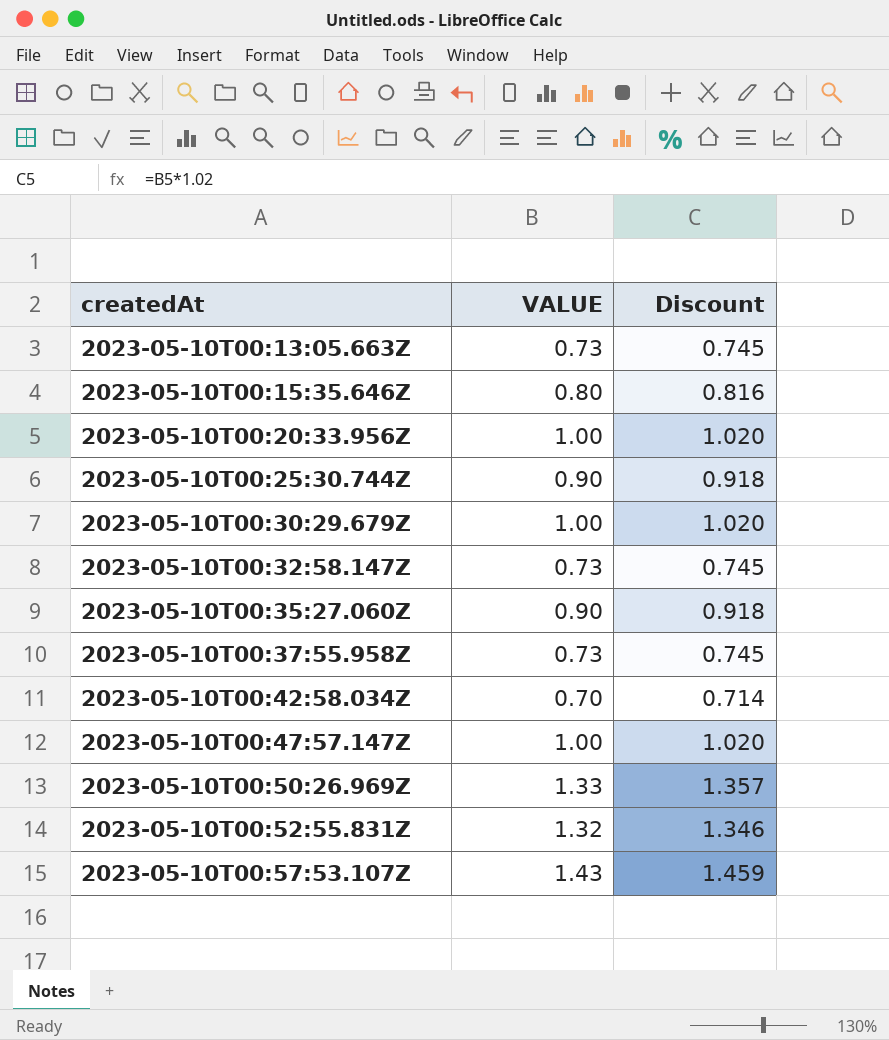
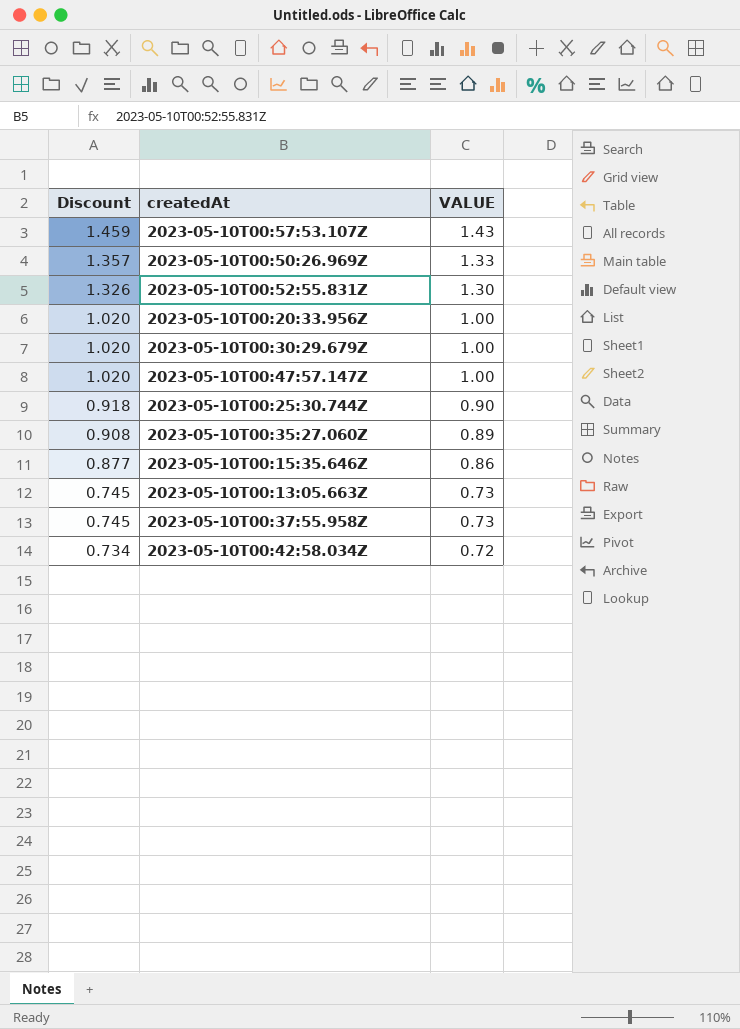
row order: createdAt ascending -> Discount descending
column Discount | position: 3 -> 1
row 2023-05-10T00:32:58.147Z: 0.73 | 0.745 -> none
2023-05-10T00:52:55.831Z | Discount: 1.346 -> 1.326
2023-05-10T00:52:55.831Z | VALUE: 1.32 -> 1.30
2023-05-10T00:35:27.060Z | Discount: 0.918 -> 0.908
2023-05-10T00:35:27.060Z | VALUE: 0.90 -> 0.89
2023-05-10T00:15:35.646Z | Discount: 0.816 -> 0.877
2023-05-10T00:15:35.646Z | VALUE: 0.80 -> 0.86
2023-05-10T00:42:58.034Z | Discount: 0.714 -> 0.734
2023-05-10T00:42:58.034Z | VALUE: 0.70 -> 0.72

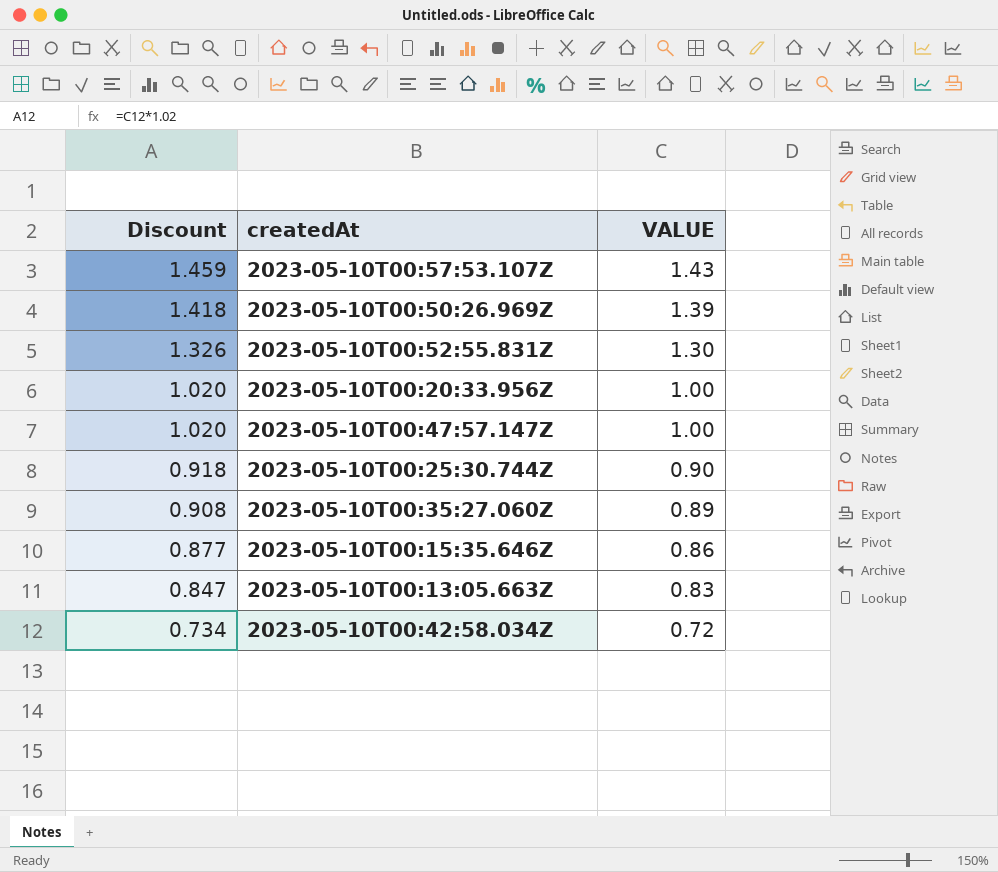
row 2023-05-10T00:30:29.679Z: 1.020 | 1.00 -> none
row 2023-05-10T00:37:55.958Z: 0.745 | 0.73 -> none
2023-05-10T00:50:26.969Z | Discount: 1.357 -> 1.418
2023-05-10T00:50:26.969Z | VALUE: 1.33 -> 1.39
2023-05-10T00:13:05.663Z | Discount: 0.745 -> 0.847
2023-05-10T00:13:05.663Z | VALUE: 0.73 -> 0.83

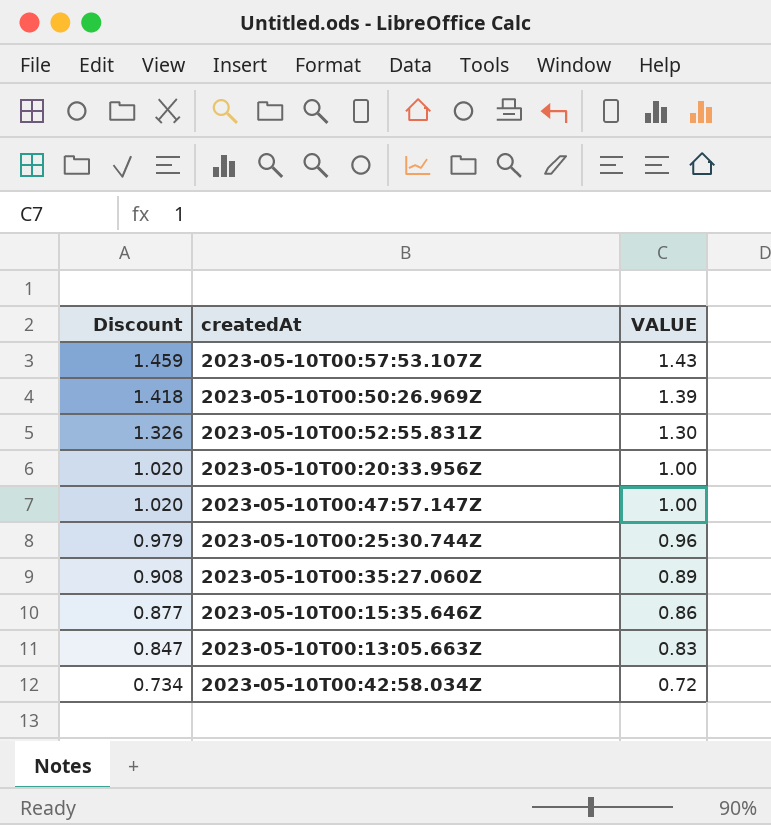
2023-05-10T00:25:30.744Z | Discount: 0.918 -> 0.979
2023-05-10T00:25:30.744Z | VALUE: 0.90 -> 0.96

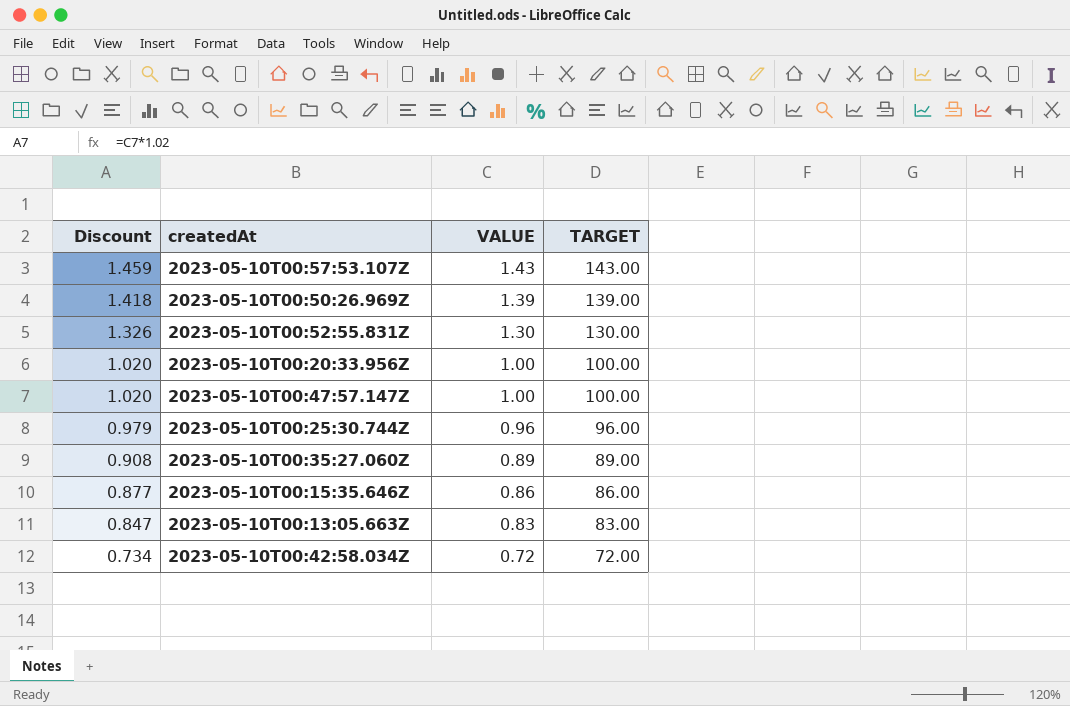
column TARGET | formula: none -> [VALUE] * 100

